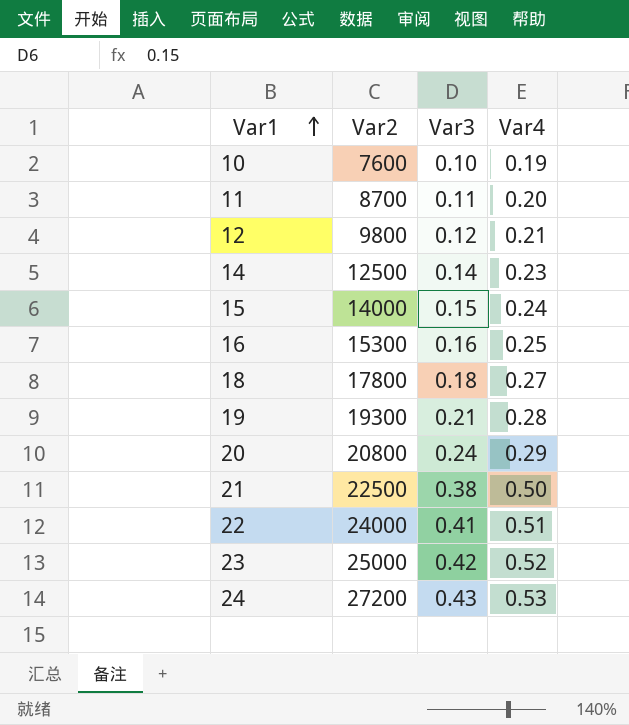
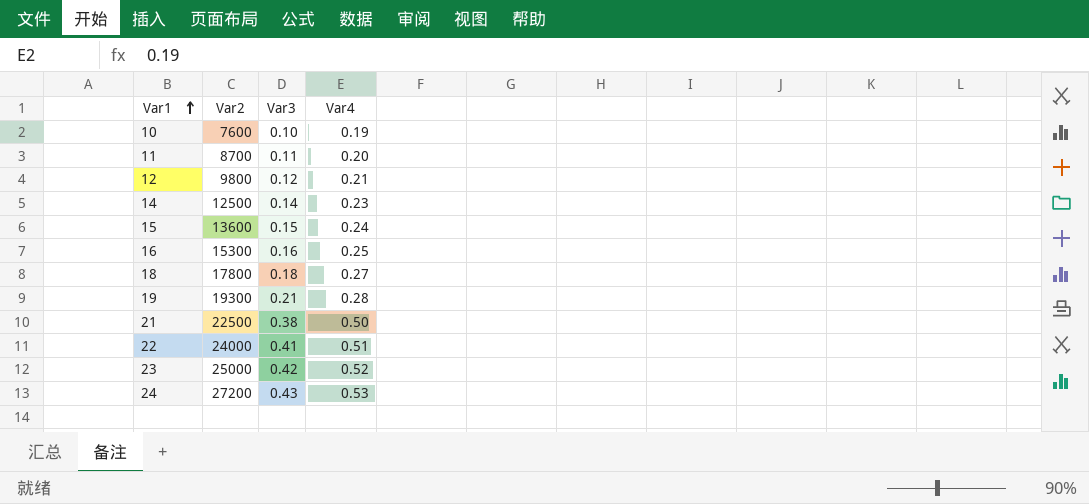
row 20: 20800 | 0.24 | 0.29 -> none
15 | Var2: 14000 -> 13600

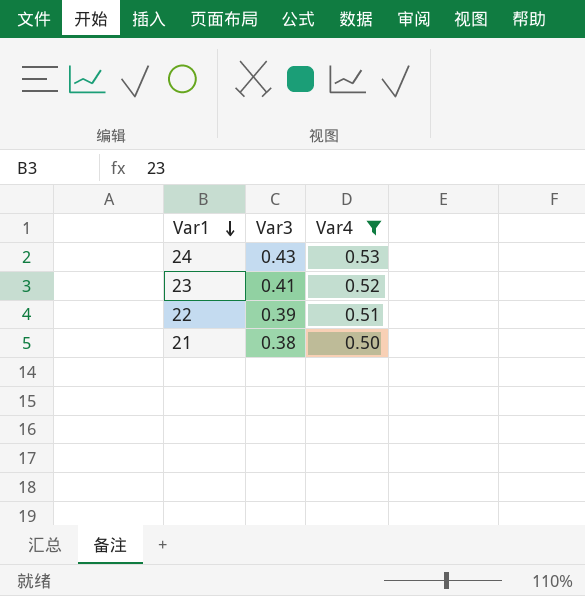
filter: none -> Var4 >= 0.50
row order: Var1 ascending -> Var1 descending
column Var2 | position: 2 -> none
23 | Var3: 0.42 -> 0.41
22 | Var3: 0.41 -> 0.39

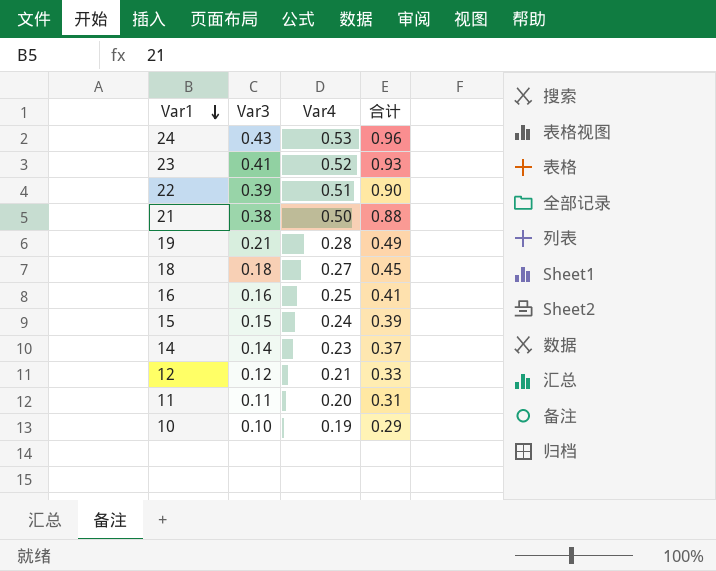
filter: Var4 >= 0.50 -> none
column 合计 | formula: none -> [Var3] + [Var4]

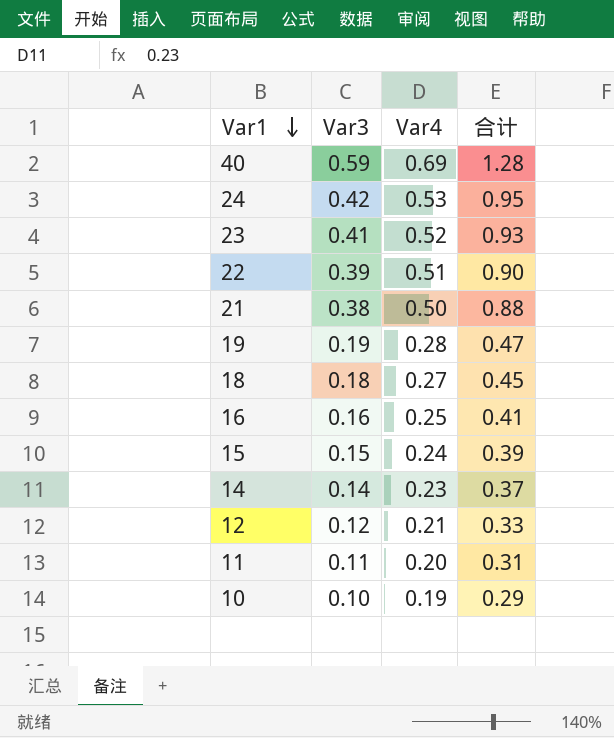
row 40: none -> 0.59 | 0.69 | 1.28
24 | Var3: 0.43 -> 0.42
24 | 合计: 0.96 -> 0.95
19 | Var3: 0.21 -> 0.19
19 | 合计: 0.49 -> 0.47

